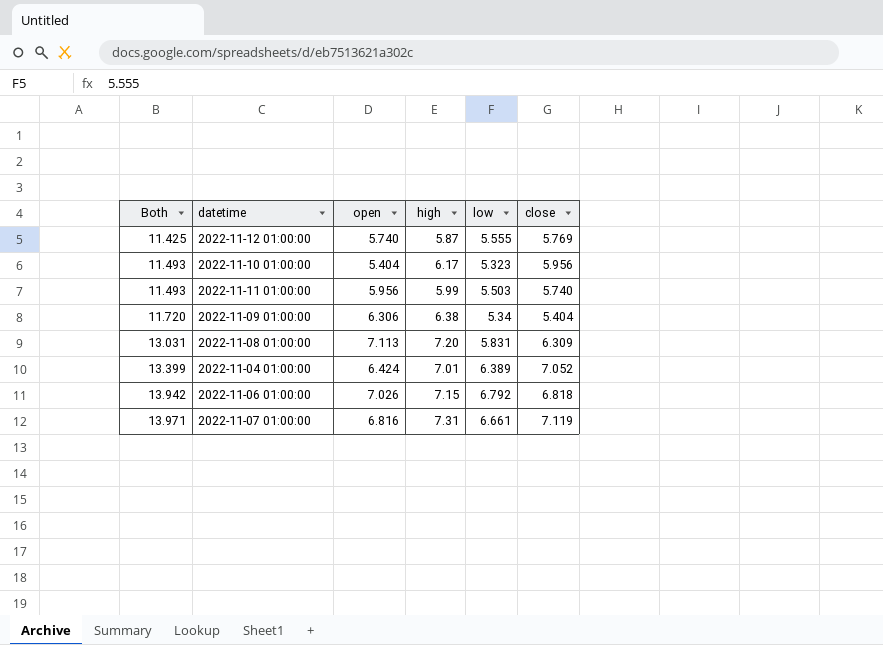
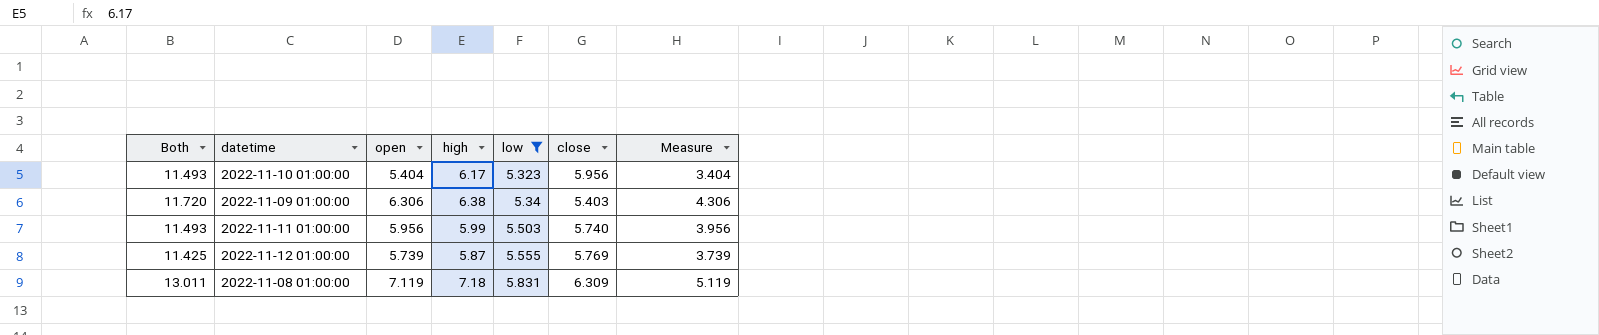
filter: none -> low <= 5.831
row order: Both ascending -> low ascending
column Measure | formula: none -> [open] - 2
2022-11-09 01:00:00 | close: 5.404 -> 5.403
2022-11-12 01:00:00 | open: 5.740 -> 5.739
2022-11-08 01:00:00 | Both: 13.031 -> 13.011
2022-11-08 01:00:00 | open: 7.113 -> 7.119
2022-11-08 01:00:00 | high: 7.20 -> 7.18

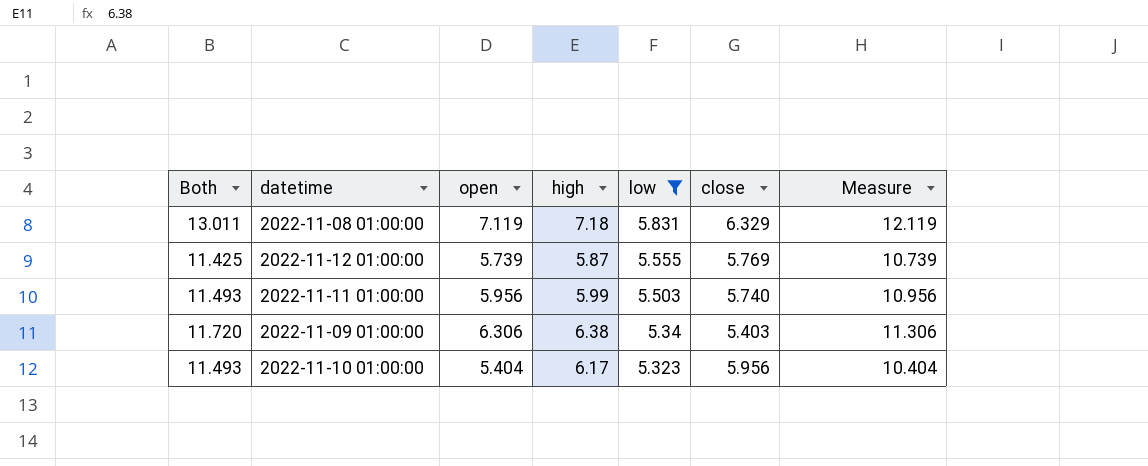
row order: low ascending -> low descending
column Measure | formula: [open] - 2 -> [open] + 5
2022-11-08 01:00:00 | close: 6.309 -> 6.329

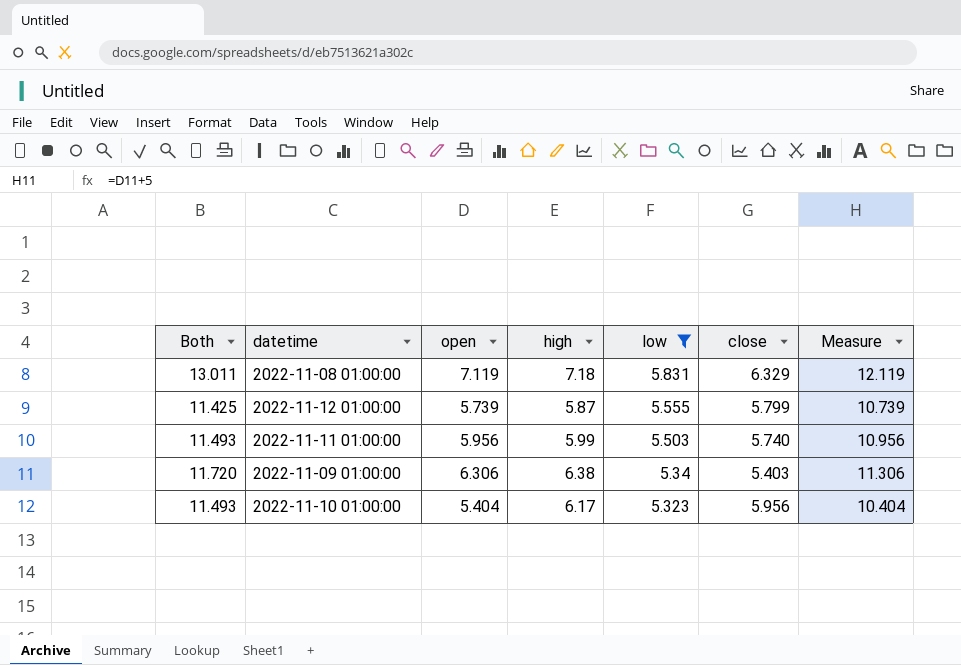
2022-11-12 01:00:00 | close: 5.769 -> 5.799

